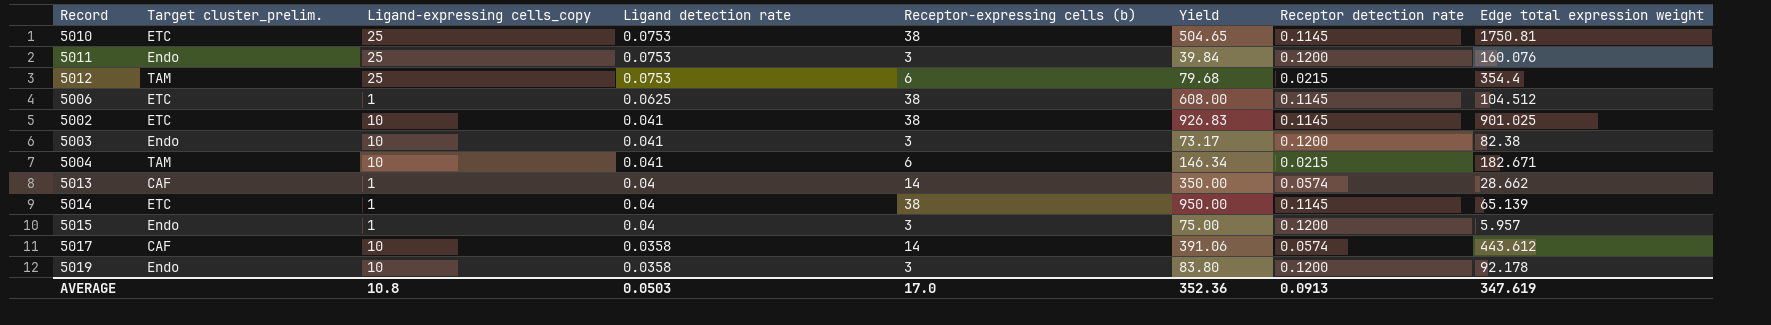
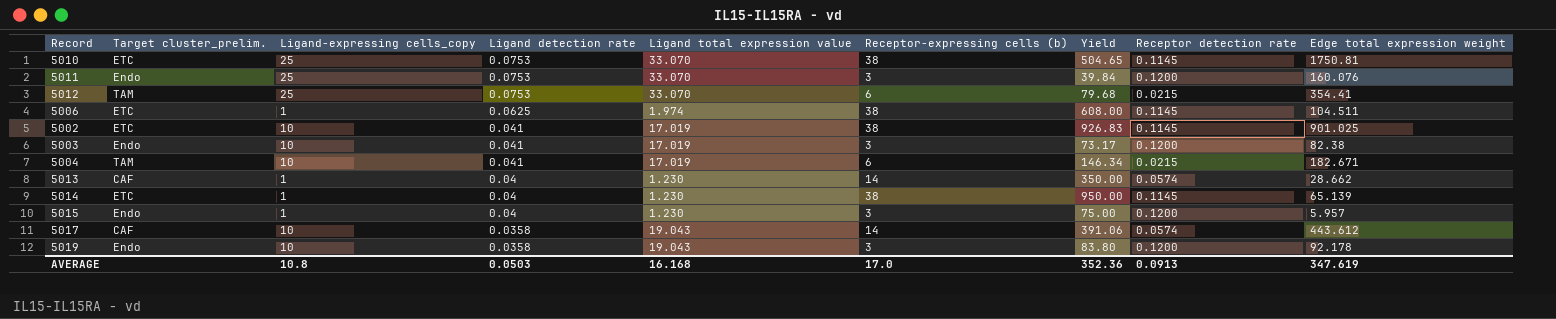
column Ligand total expression value | position: none -> 5
5012 | Edge total expression weight: 354.4 -> 354.41
5006 | Edge total expression weight: 104.512 -> 104.511

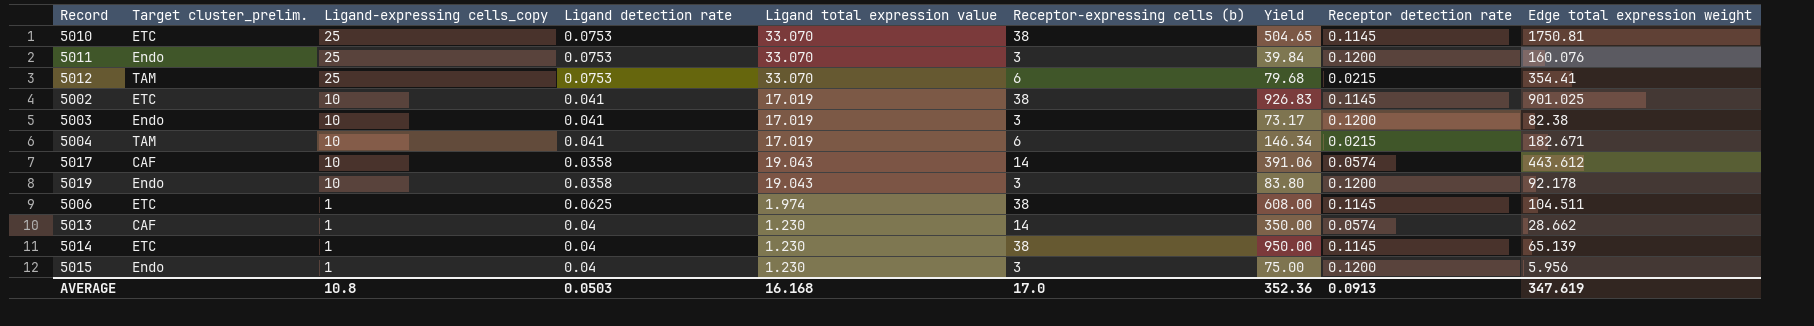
row order: Ligand detection rate descending -> Ligand-expressing cells_copy descending
5015 | Edge total expression weight: 5.957 -> 5.956

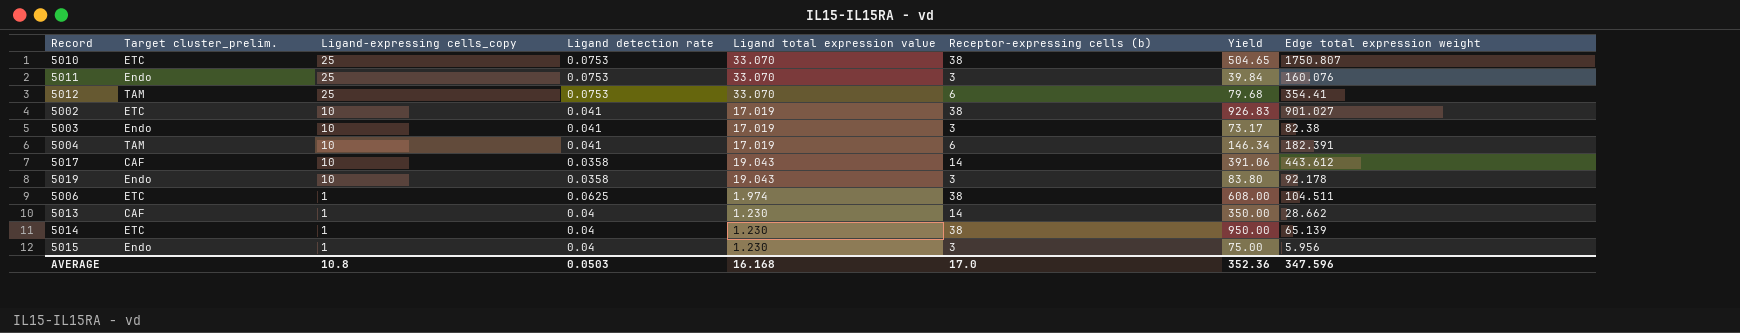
column Receptor detection rate | position: 8 -> none
5010 | Edge total expression weight: 1750.81 -> 1750.807
5002 | Edge total expression weight: 901.025 -> 901.027
5004 | Edge total expression weight: 182.671 -> 182.391
AVERAGE | Edge total expression weight: 347.619 -> 347.596

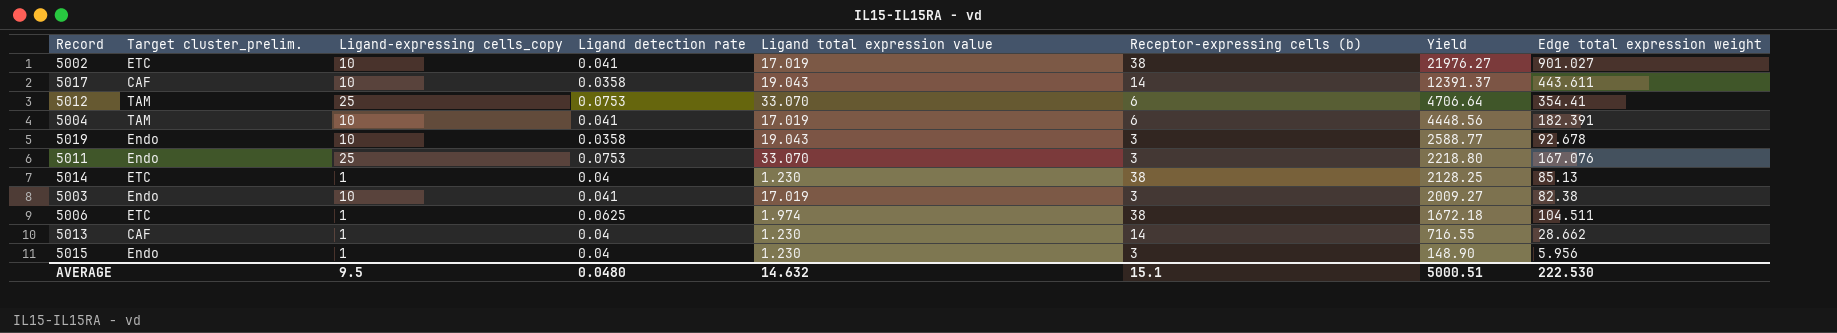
row order: Ligand-expressing cells_copy descending -> Yield descending
column Yield | formula: [Receptor-expressing cells (b)] / [Ligand detection rate] -> [Edge total expression weight] / [Ligand detection rate]
row 5010: ETC | 25 | 0.0753 | 33.070 | 38 | 504.65 | 1750.807 -> none
5017 | Edge total expression weight: 443.612 -> 443.611
5019 | Edge total expression weight: 92.178 -> 92.678
5011 | Edge total expression weight: 160.076 -> 167.076
5014 | Edge total expression weight: 65.139 -> 85.13
AVERAGE | Ligand-expressing cells_copy: 10.8 -> 9.5
AVERAGE | Ligand detection rate: 0.0503 -> 0.0480
AVERAGE | Ligand total expression value: 16.168 -> 14.632
AVERAGE | Receptor-expressing cells (b): 17.0 -> 15.1
AVERAGE | Yield: 352.36 -> 5000.51
AVERAGE | Edge total expression weight: 347.596 -> 222.530

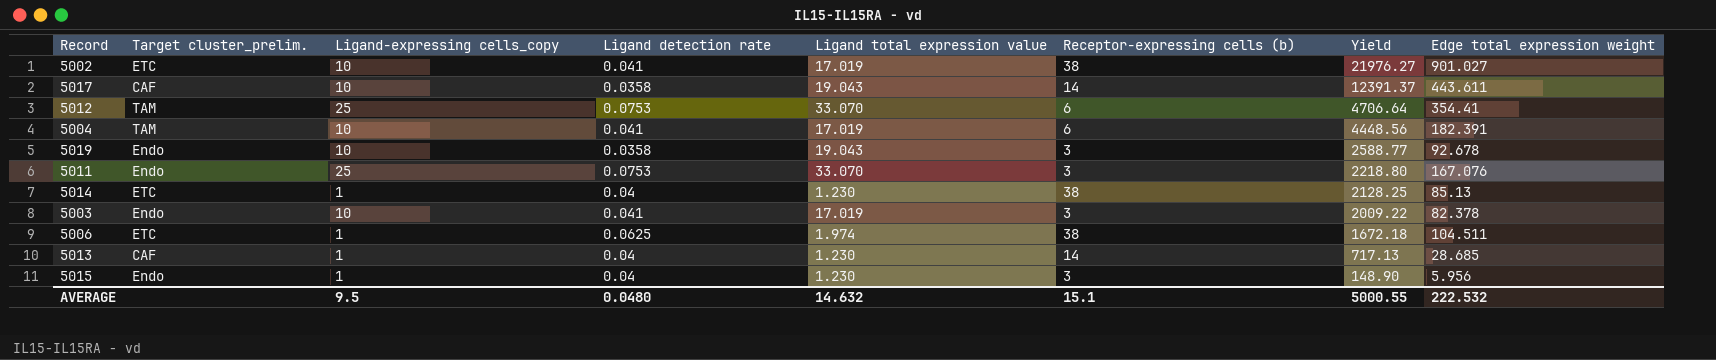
5003 | Yield: 2009.27 -> 2009.22
5003 | Edge total expression weight: 82.38 -> 82.378
5013 | Yield: 716.55 -> 717.13
5013 | Edge total expression weight: 28.662 -> 28.685
AVERAGE | Yield: 5000.51 -> 5000.55
AVERAGE | Edge total expression weight: 222.530 -> 222.532

